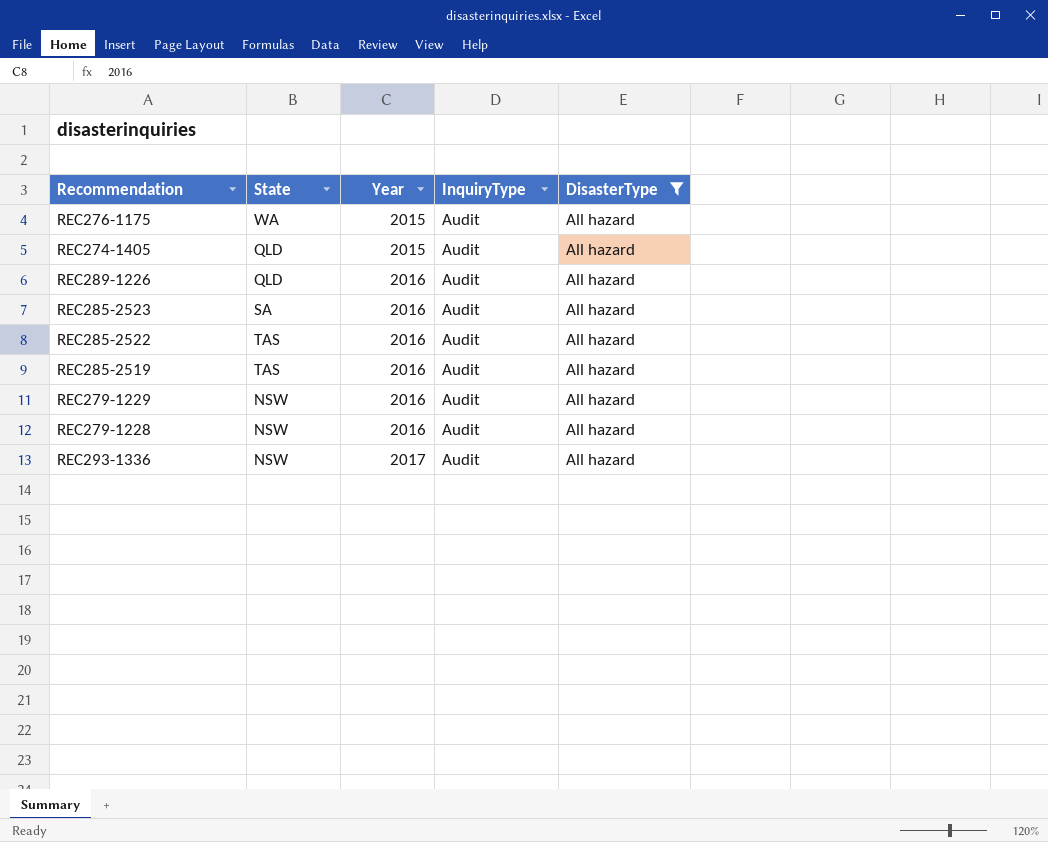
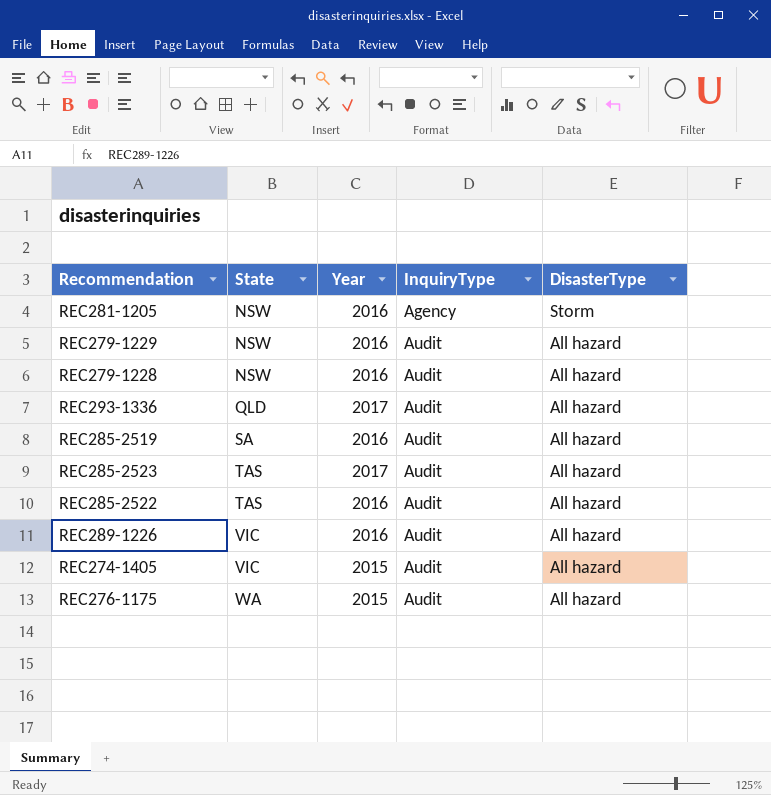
filter: DisasterType = All hazard -> none
row order: Year ascending -> State ascending
REC293-1336 | State: NSW -> QLD
REC285-2519 | State: TAS -> SA
REC285-2523 | State: SA -> TAS
REC285-2523 | Year: 2016 -> 2017
REC289-1226 | State: QLD -> VIC
REC274-1405 | State: QLD -> VIC

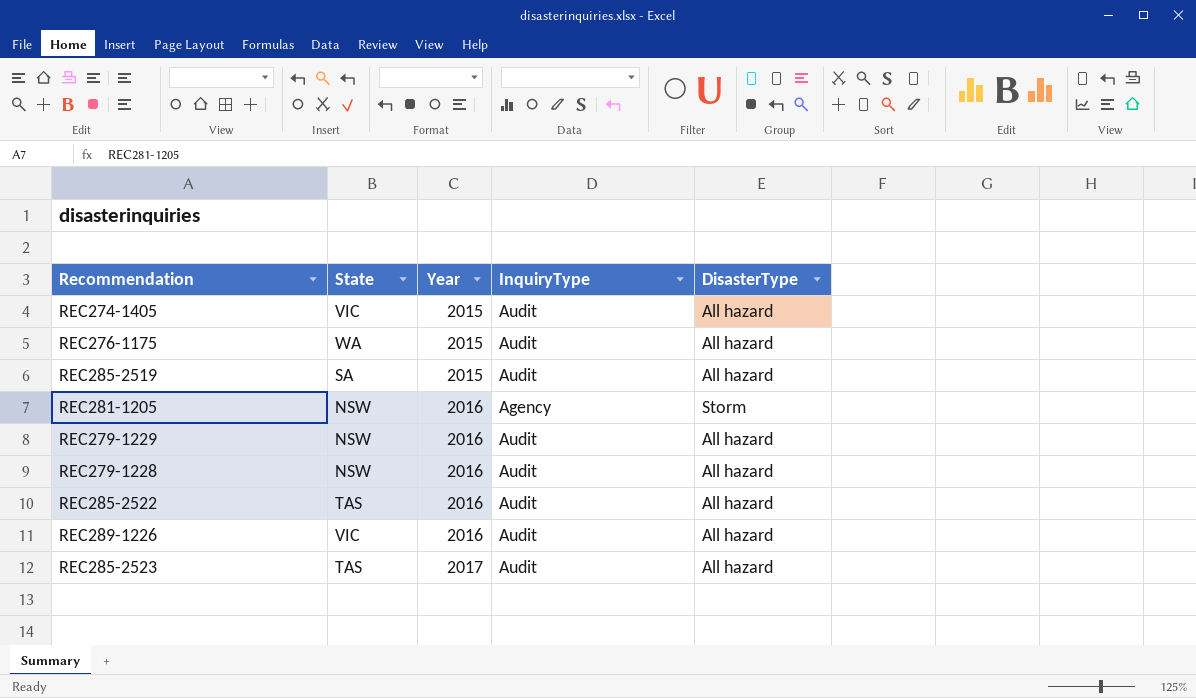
row order: State ascending -> Year ascending
row REC293-1336: QLD | 2017 | Audit | All hazard -> none
REC285-2519 | Year: 2016 -> 2015

